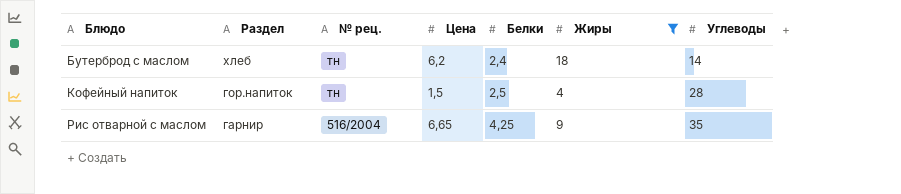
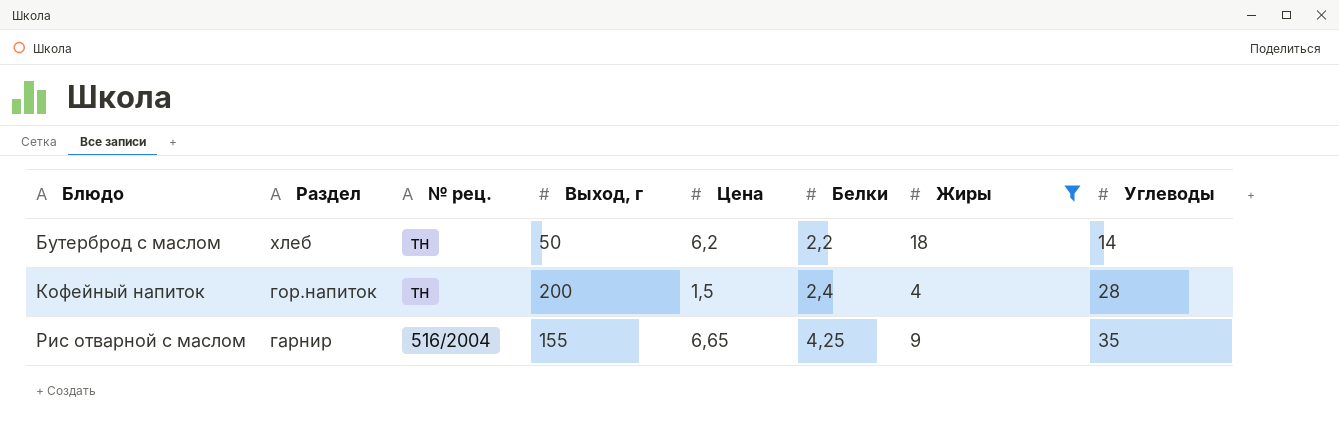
column Выход, г | position: none -> 4
Бутерброд с маслом | Белки: 2,4 -> 2,2
Кофейный напиток | Белки: 2,5 -> 2,4

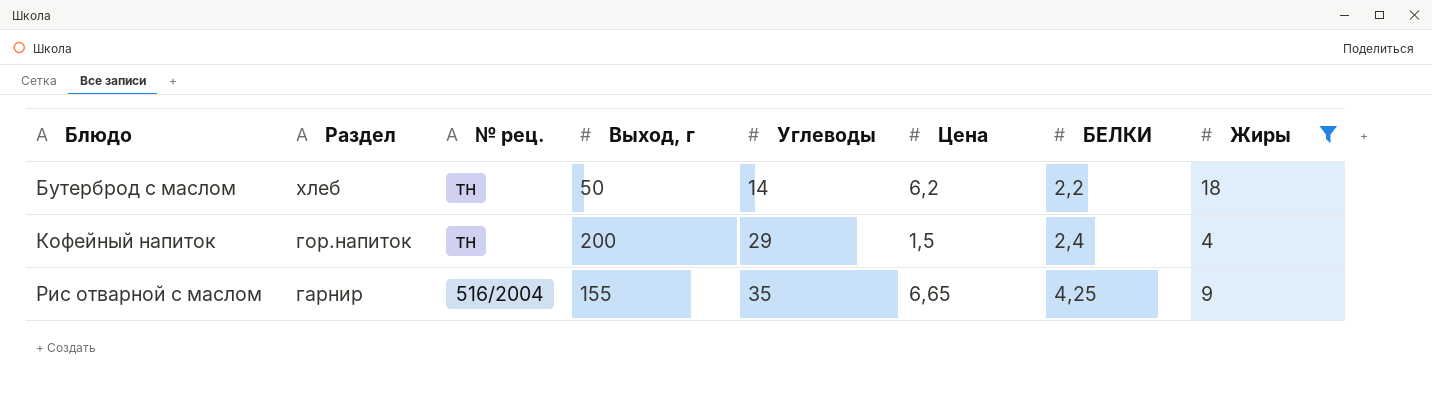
column Углеводы | position: 8 -> 5
column name: Белки -> БЕЛКИ
Кофейный напиток | Углеводы: 28 -> 29

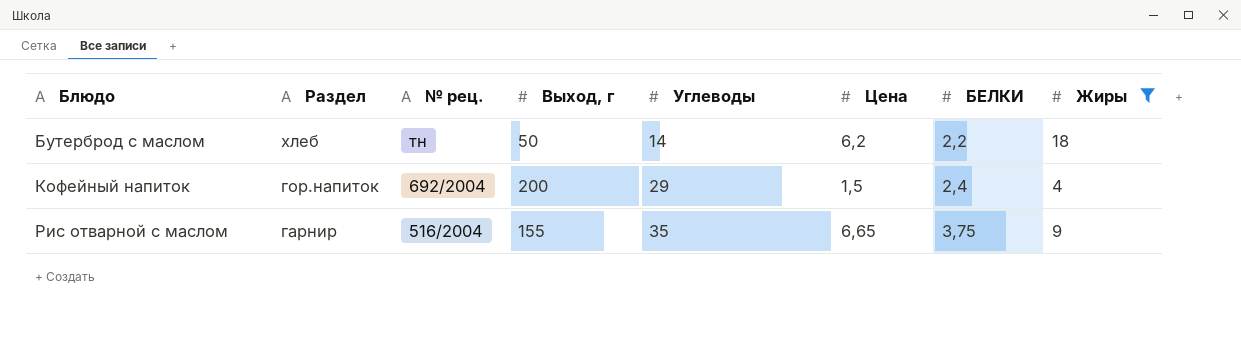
Кофейный напиток | № рец.: тн -> 692/2004
Рис отварной с маслом | БЕЛКИ: 4,25 -> 3,75

